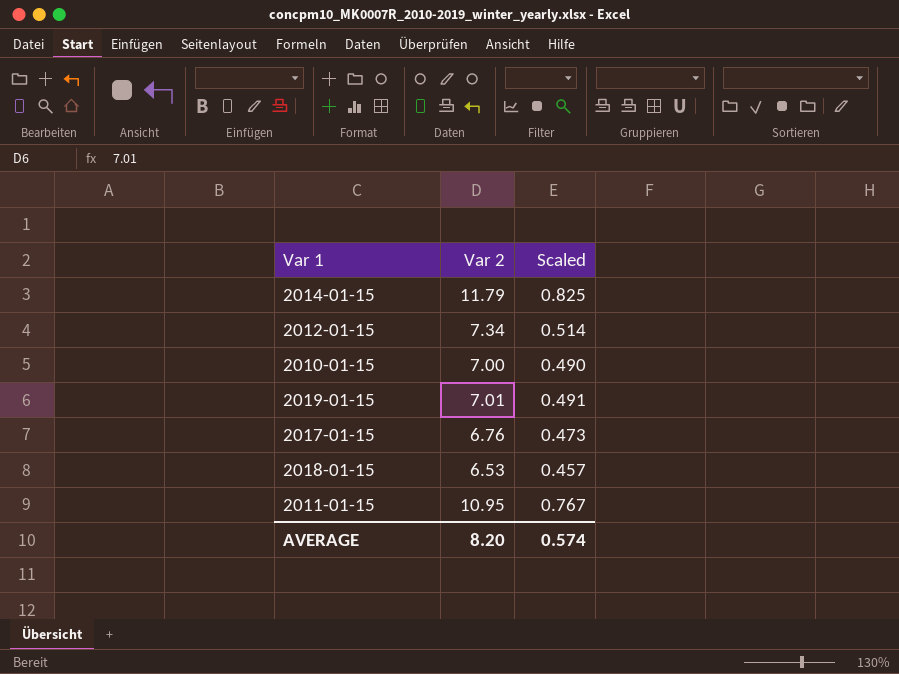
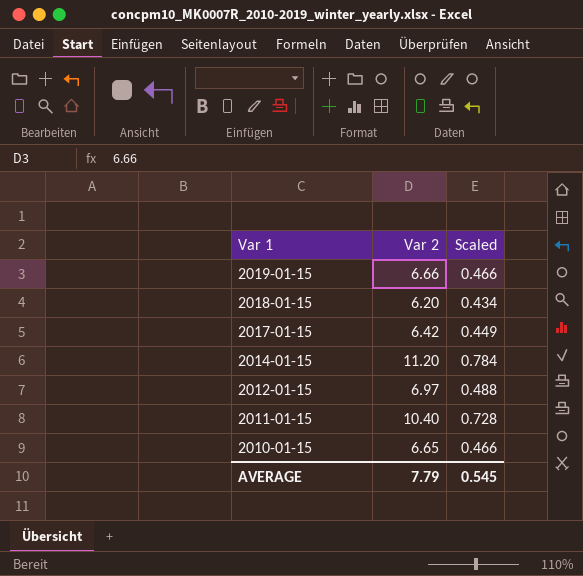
row order: none -> Var 1 descending
2019-01-15 | Var 2: 7.01 -> 6.66
2019-01-15 | Scaled: 0.491 -> 0.466
2018-01-15 | Var 2: 6.53 -> 6.20
2018-01-15 | Scaled: 0.457 -> 0.434
2017-01-15 | Var 2: 6.76 -> 6.42
2017-01-15 | Scaled: 0.473 -> 0.449
2014-01-15 | Var 2: 11.79 -> 11.20
2014-01-15 | Scaled: 0.825 -> 0.784
2012-01-15 | Var 2: 7.34 -> 6.97
2012-01-15 | Scaled: 0.514 -> 0.488
2011-01-15 | Var 2: 10.95 -> 10.40
2011-01-15 | Scaled: 0.767 -> 0.728
2010-01-15 | Var 2: 7.00 -> 6.65
2010-01-15 | Scaled: 0.490 -> 0.466
AVERAGE | Var 2: 8.20 -> 7.79
AVERAGE | Scaled: 0.574 -> 0.545

